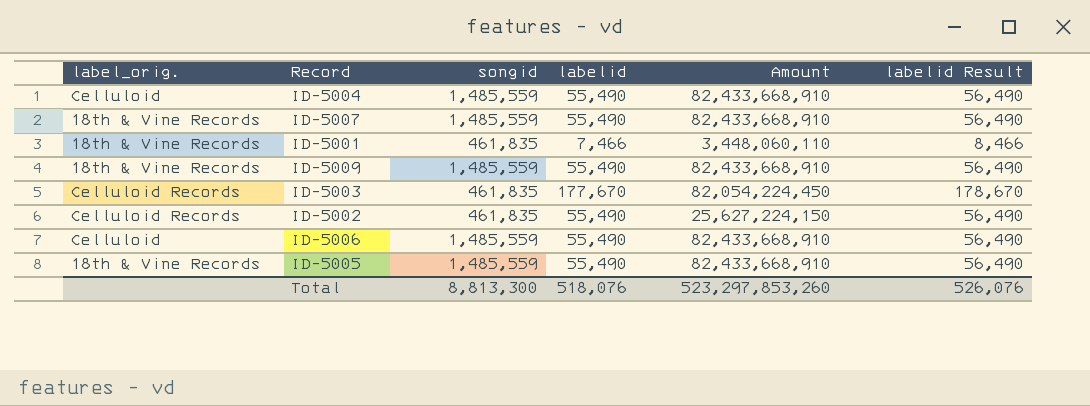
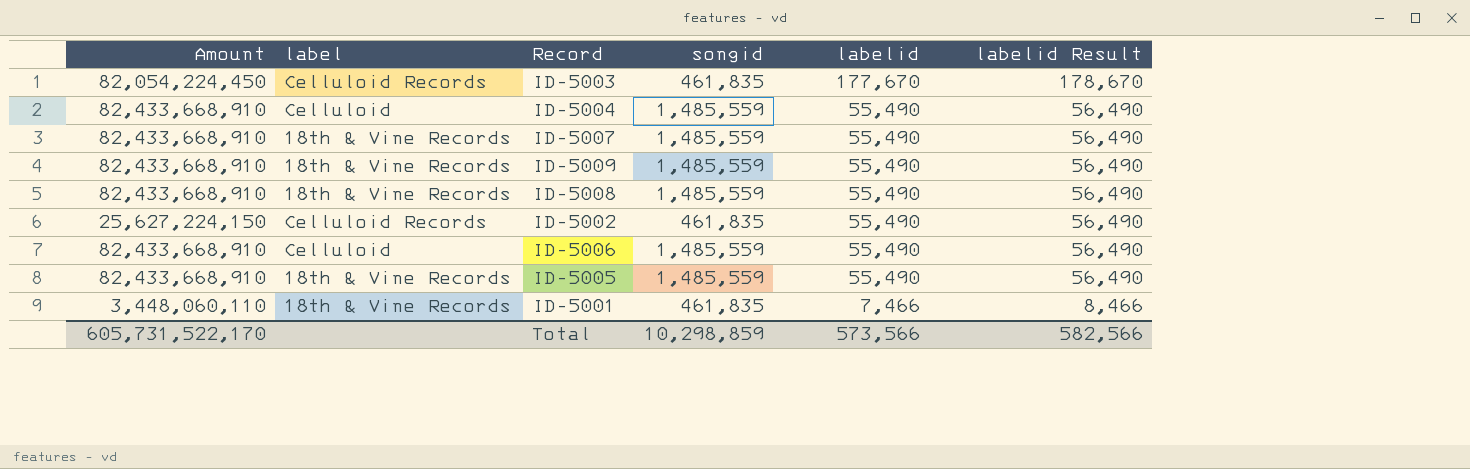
row order: none -> labelid descending
column Amount | position: 5 -> 1
column name: label_orig. -> label
row ID-5008: none -> 82,433,668,910 | 18th & Vine Records | 1,485,559 | 55,490 | 56,490
Total | Amount: 523,297,853,260 -> 605,731,522,170
Total | songid: 8,813,300 -> 10,298,859
Total | labelid: 518,076 -> 573,566
Total | labelid Result: 526,076 -> 582,566

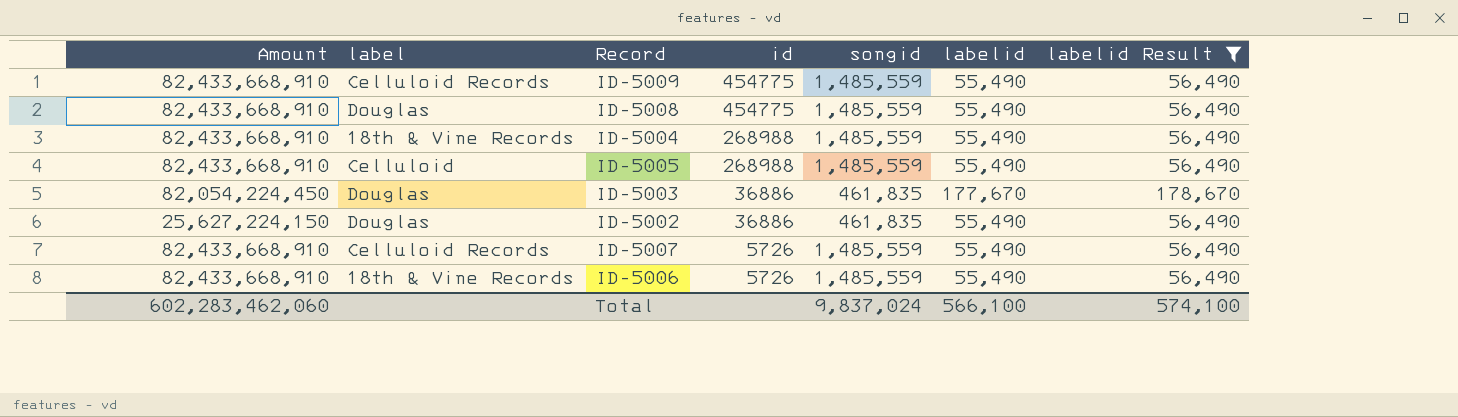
filter: none -> labelid Result != 8,466
row order: labelid descending -> id descending
column id | position: none -> 4
ID-5009 | label: 18th & Vine Records -> Celluloid Records
ID-5008 | label: 18th & Vine Records -> Douglas
ID-5004 | label: Celluloid -> 18th & Vine Records
ID-5005 | label: 18th & Vine Records -> Celluloid
ID-5003 | label: Celluloid Records -> Douglas
ID-5002 | label: Celluloid Records -> Douglas
ID-5007 | label: 18th & Vine Records -> Celluloid Records
ID-5006 | label: Celluloid -> 18th & Vine Records
Total | Amount: 605,731,522,170 -> 602,283,462,060
Total | songid: 10,298,859 -> 9,837,024
Total | labelid: 573,566 -> 566,100
Total | labelid Result: 582,566 -> 574,100

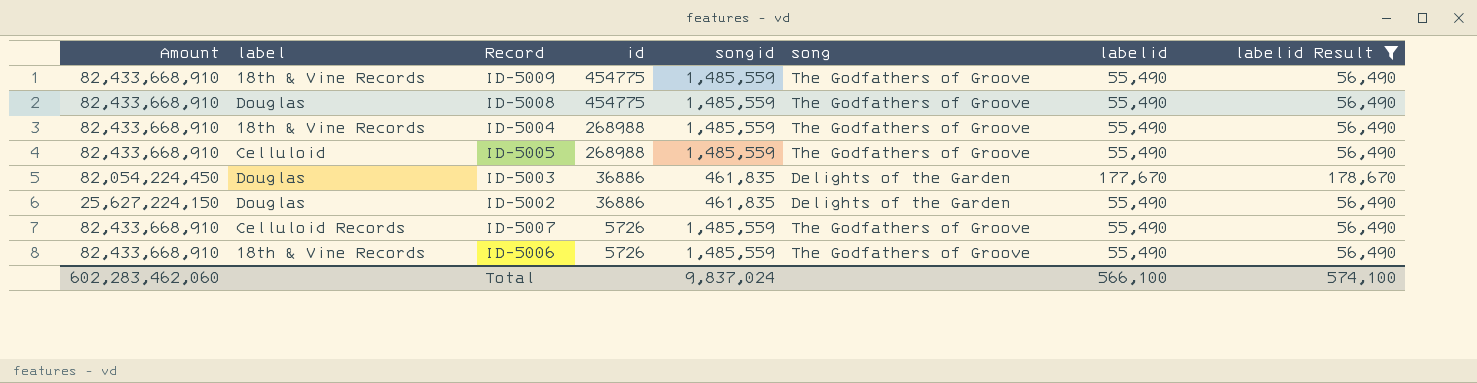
column song | position: none -> 6
ID-5009 | label: Celluloid Records -> 18th & Vine Records

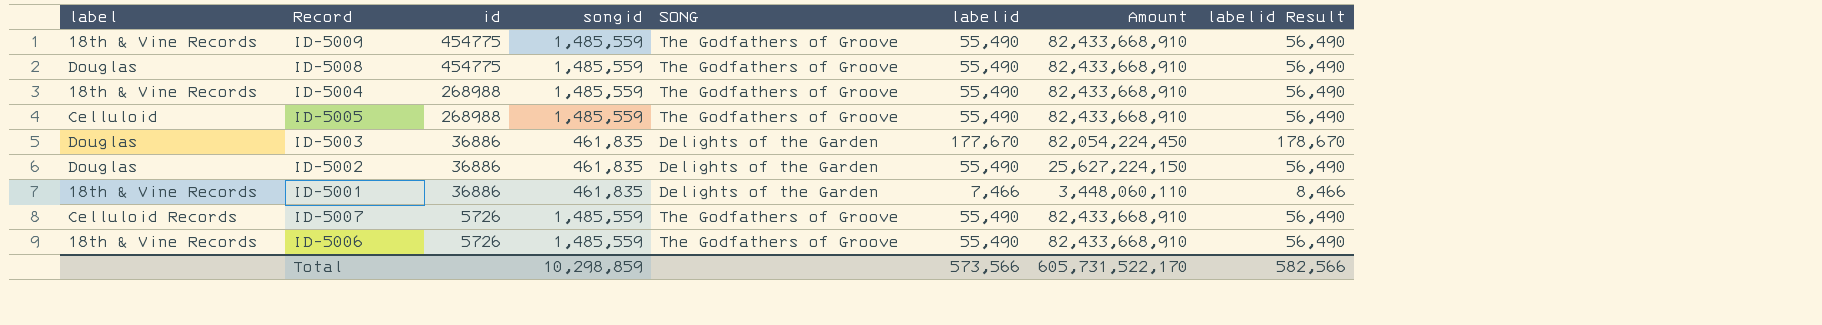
filter: labelid Result != 8,466 -> none
column name: song -> SONG
column Amount | position: 1 -> 7
Total | songid: 9,837,024 -> 10,298,859
Total | labelid: 566,100 -> 573,566
Total | Amount: 602,283,462,060 -> 605,731,522,170
Total | labelid Result: 574,100 -> 582,566

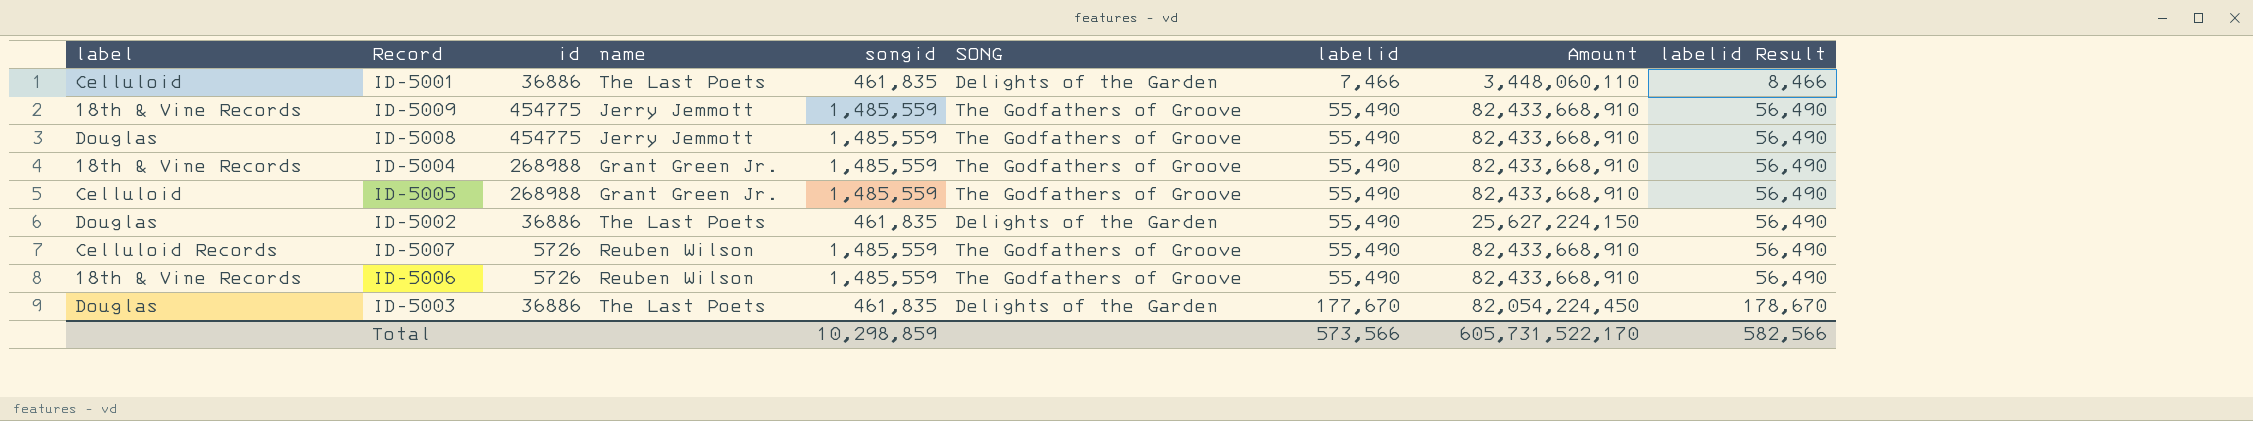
row order: id descending -> labelid ascending
column name | position: none -> 4
ID-5001 | label: 18th & Vine Records -> Celluloid

